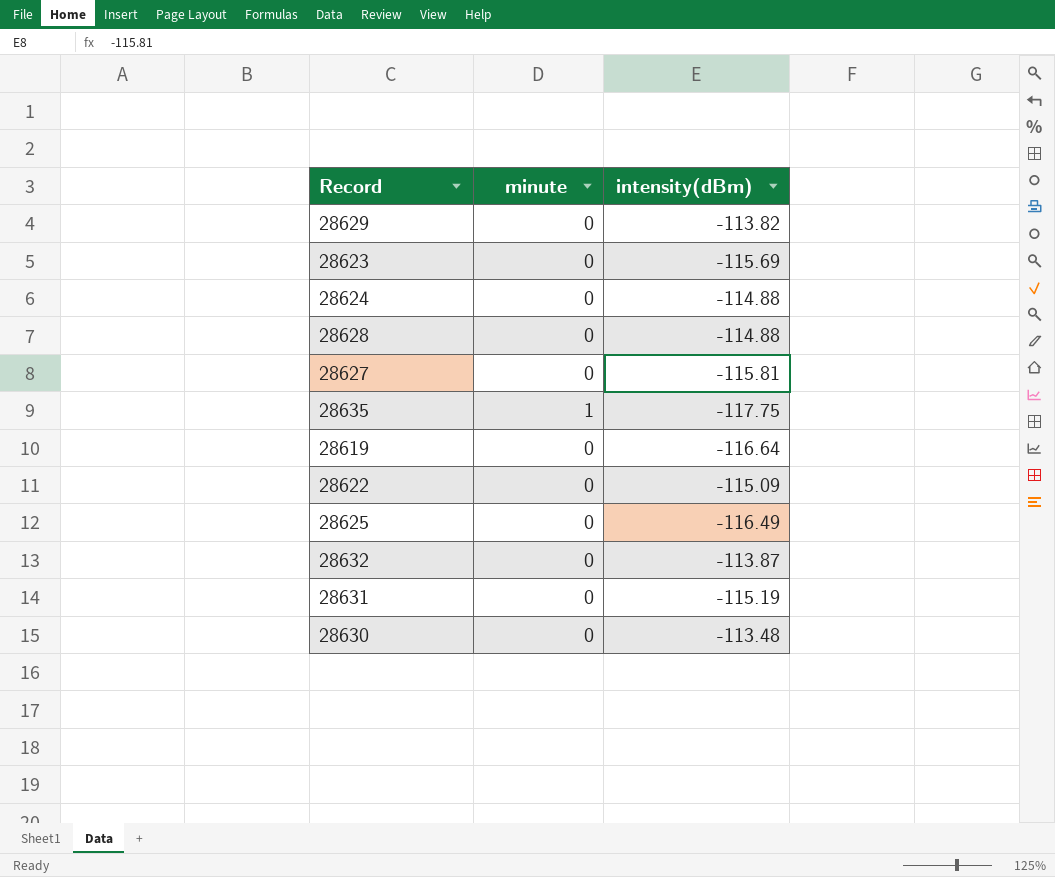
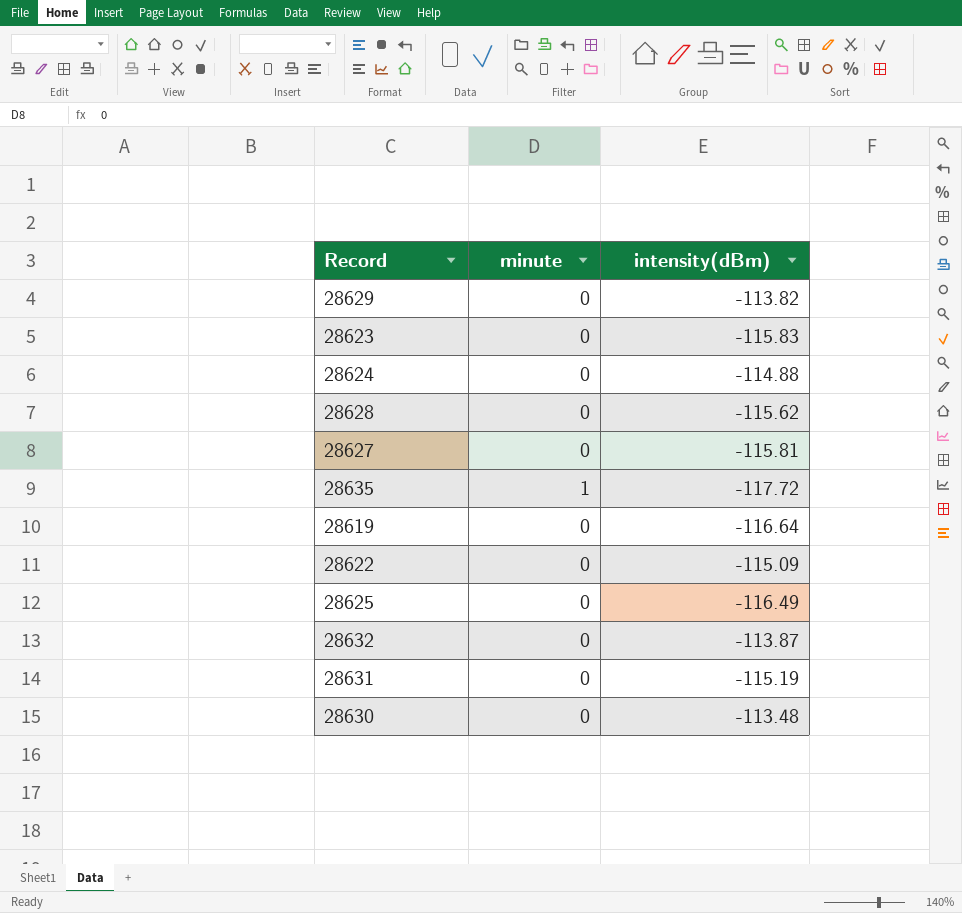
28623 | intensity(dBm): -115.69 -> -115.83
28628 | intensity(dBm): -114.88 -> -115.62
28635 | intensity(dBm): -117.75 -> -117.72

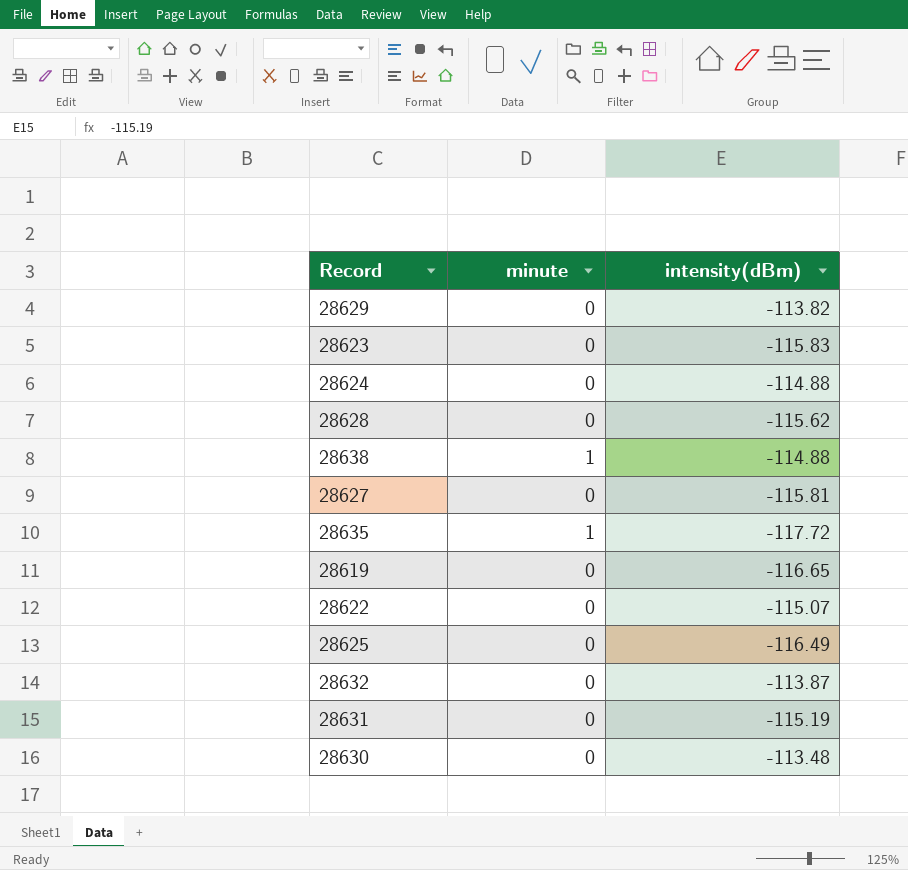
row 28638: none -> 1 | -114.88
28619 | intensity(dBm): -116.64 -> -116.65
28622 | intensity(dBm): -115.09 -> -115.07

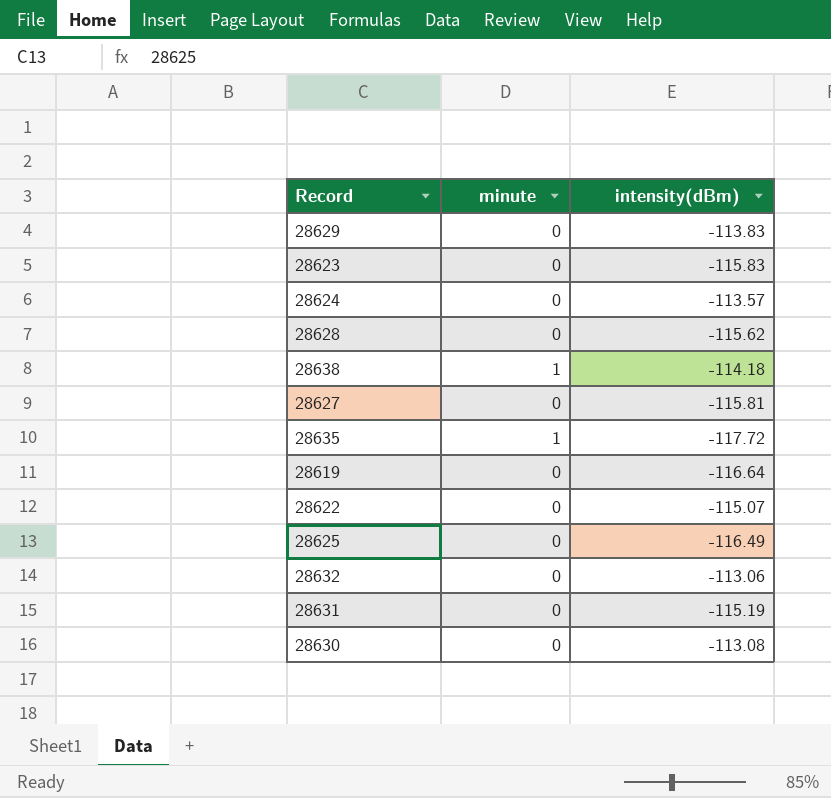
28629 | intensity(dBm): -113.82 -> -113.83
28624 | intensity(dBm): -114.88 -> -113.57
28638 | intensity(dBm): -114.88 -> -114.18
28619 | intensity(dBm): -116.65 -> -116.64
28632 | intensity(dBm): -113.87 -> -113.06
28630 | intensity(dBm): -113.48 -> -113.08

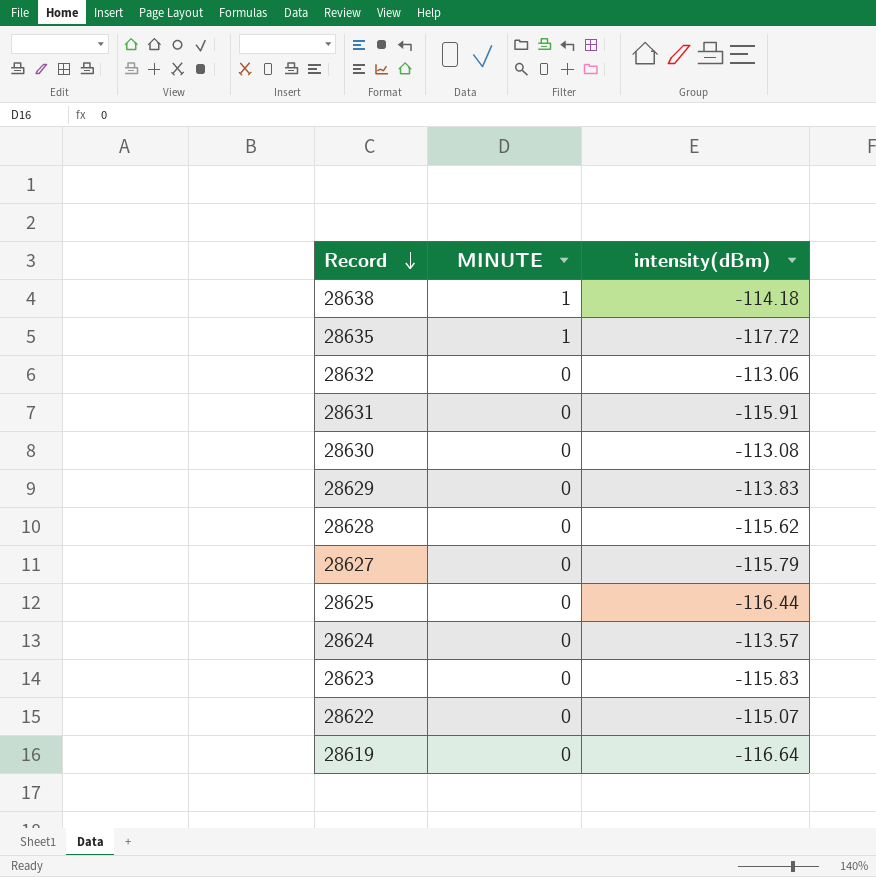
row order: none -> Record descending
column name: minute -> MINUTE
28631 | intensity(dBm): -115.19 -> -115.91
28627 | intensity(dBm): -115.81 -> -115.79
28625 | intensity(dBm): -116.49 -> -116.44

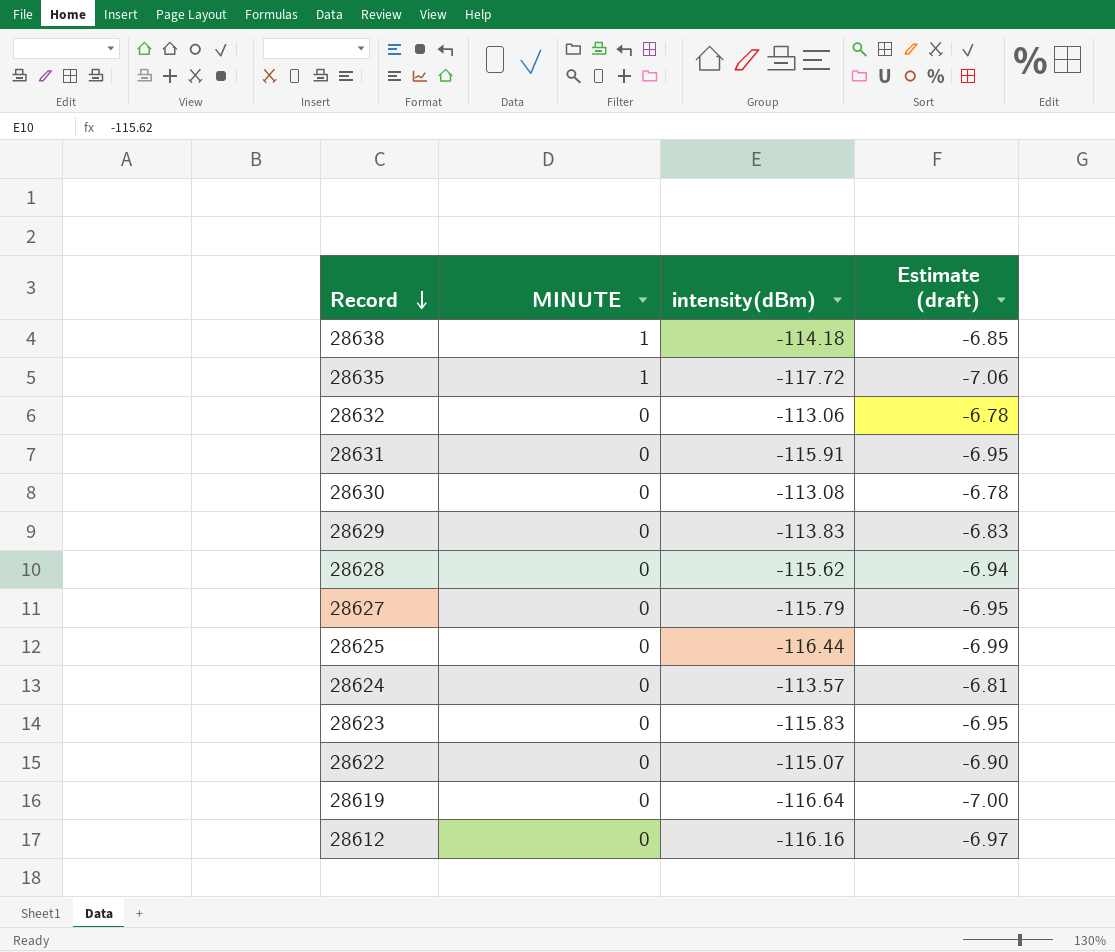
column Estimate (draft) | formula: none -> [intensity(dBm)] * 0.06
row 28612: none -> 0 | -116.16 | -6.97

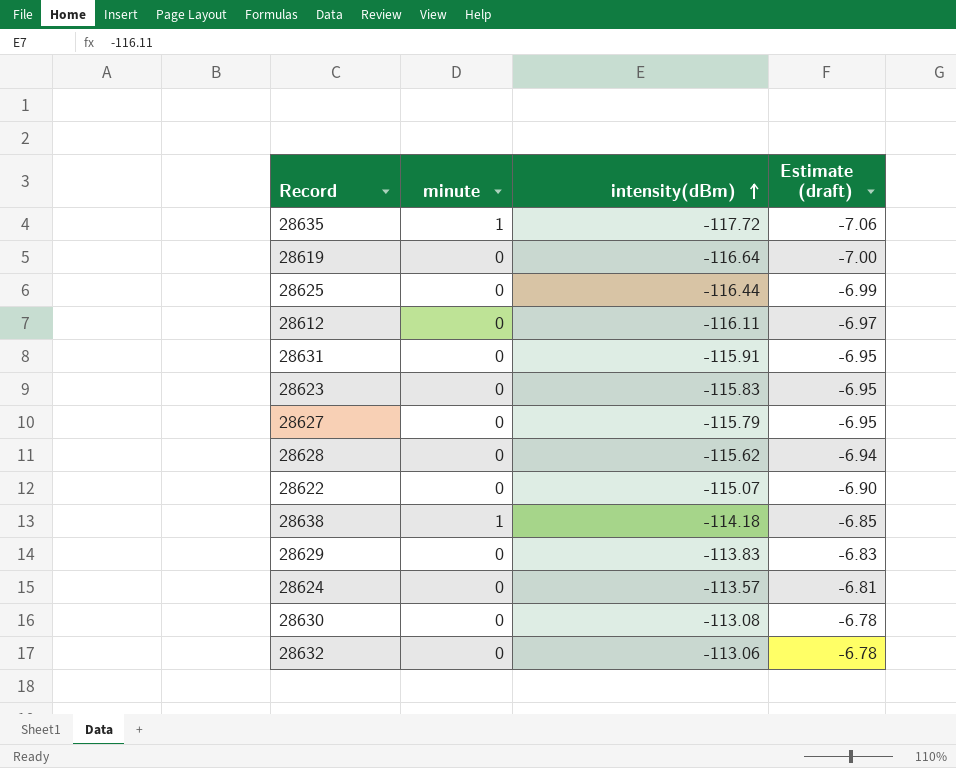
row order: Record descending -> intensity(dBm) ascending
column name: MINUTE -> minute
28612 | intensity(dBm): -116.16 -> -116.11

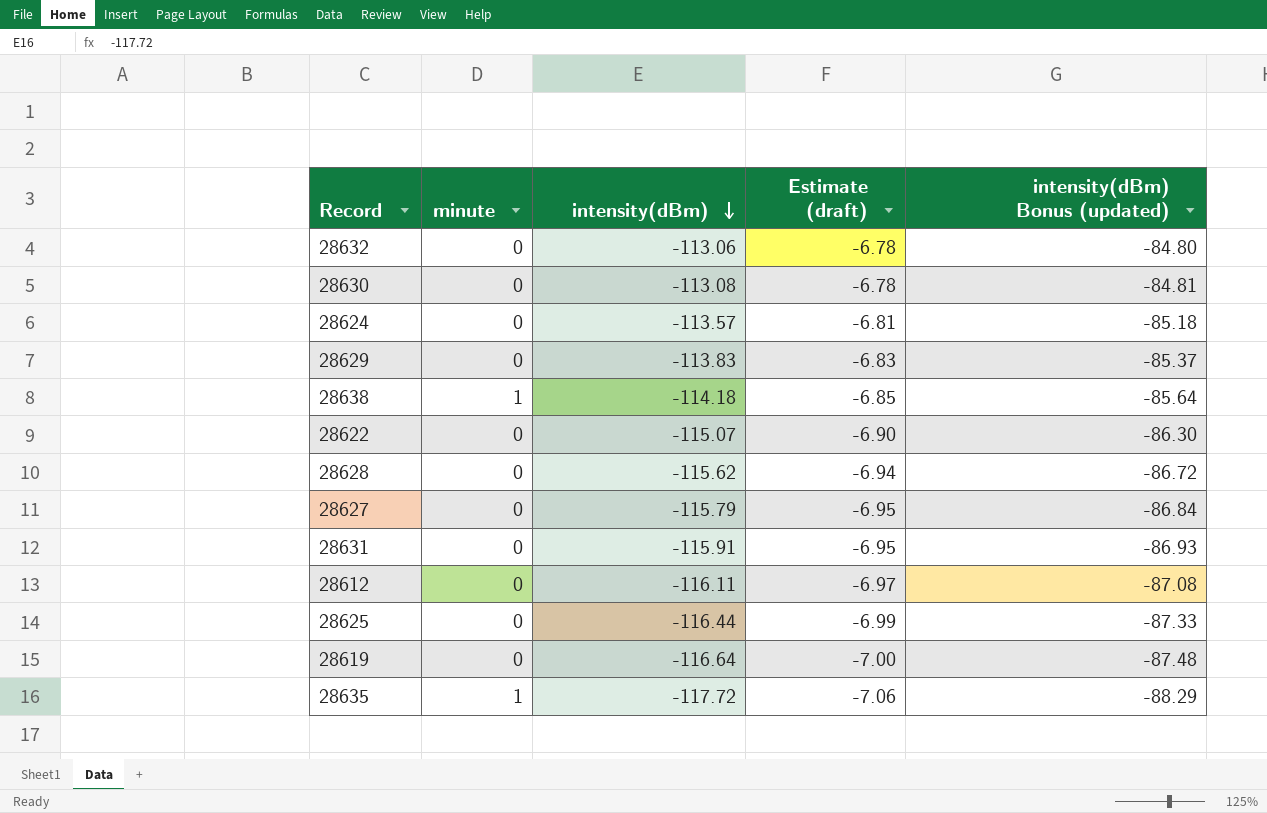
row order: intensity(dBm) ascending -> intensity(dBm) descending
column intensity(dBm) Bonus (updated) | formula: none -> [intensity(dBm)] * 0.75
row 28623: 0 | -115.83 | -6.95 -> none

